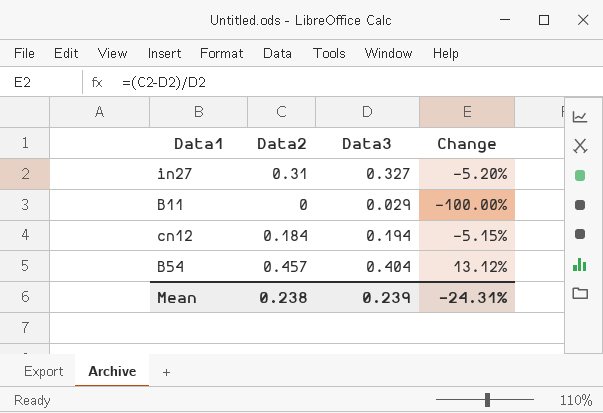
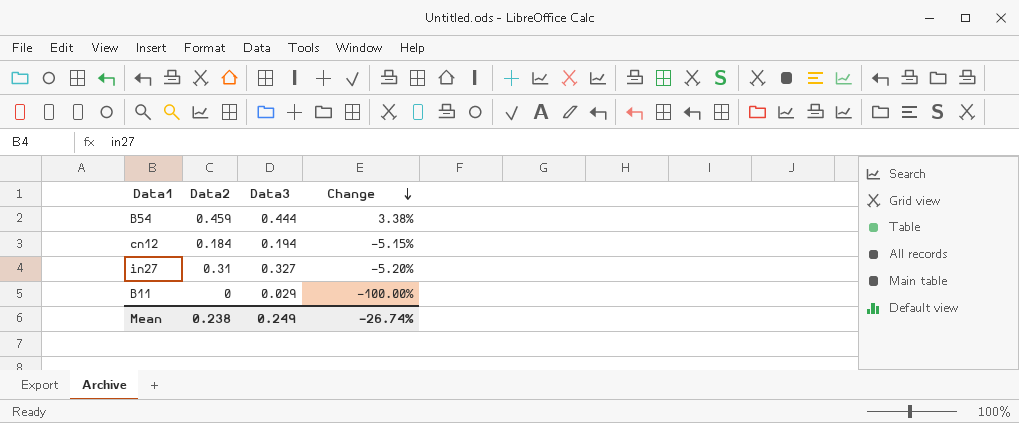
row order: none -> Change descending
B54 | Data2: 0.457 -> 0.459
B54 | Data3: 0.404 -> 0.444
B54 | Change: 13.12% -> 3.38%
Mean | Data3: 0.239 -> 0.249
Mean | Change: -24.31% -> -26.74%

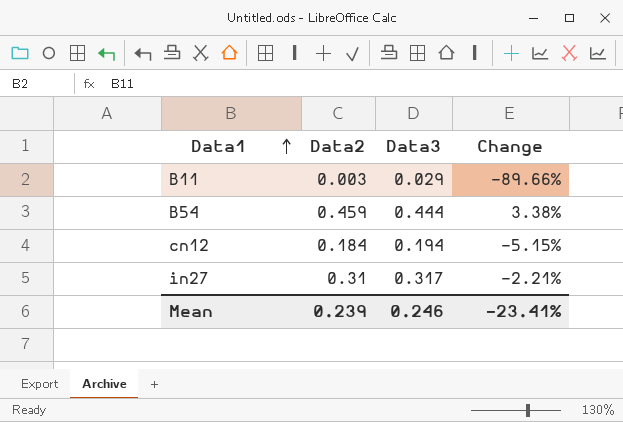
row order: Change descending -> Data1 ascending
B11 | Data2: 0 -> 0.003
B11 | Change: -100.00% -> -89.66%
in27 | Data3: 0.327 -> 0.317
in27 | Change: -5.20% -> -2.21%
Mean | Data2: 0.238 -> 0.239
Mean | Data3: 0.249 -> 0.246
Mean | Change: -26.74% -> -23.41%

